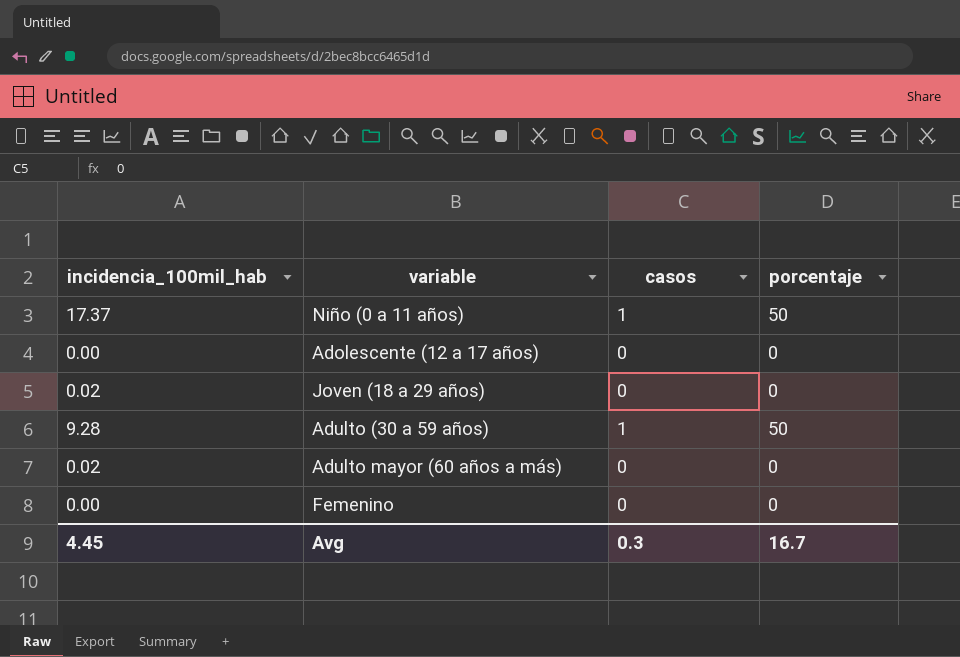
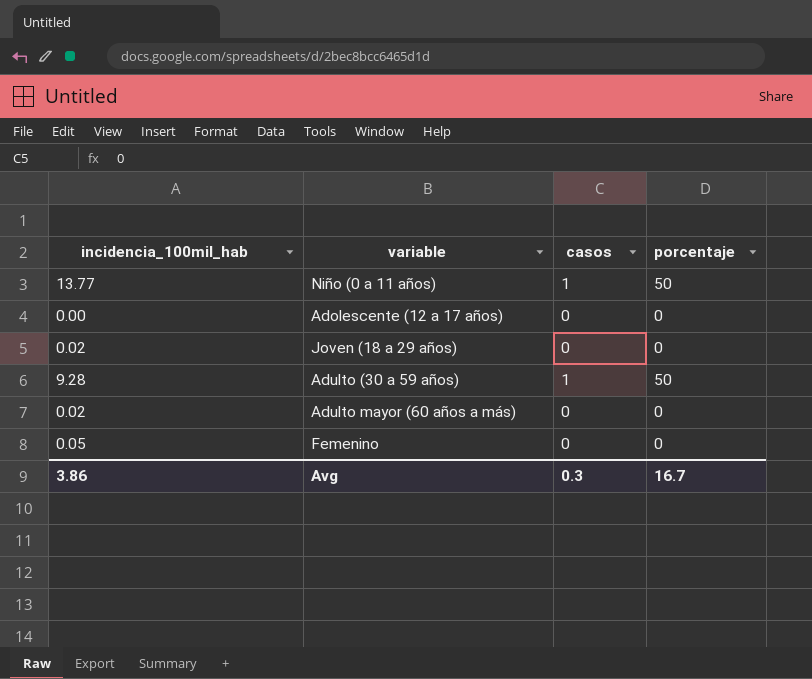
Niño (0 a 11 años) | incidencia_100mil_hab: 17.37 -> 13.77
Femenino | incidencia_100mil_hab: 0.00 -> 0.05
Avg | incidencia_100mil_hab: 4.45 -> 3.86

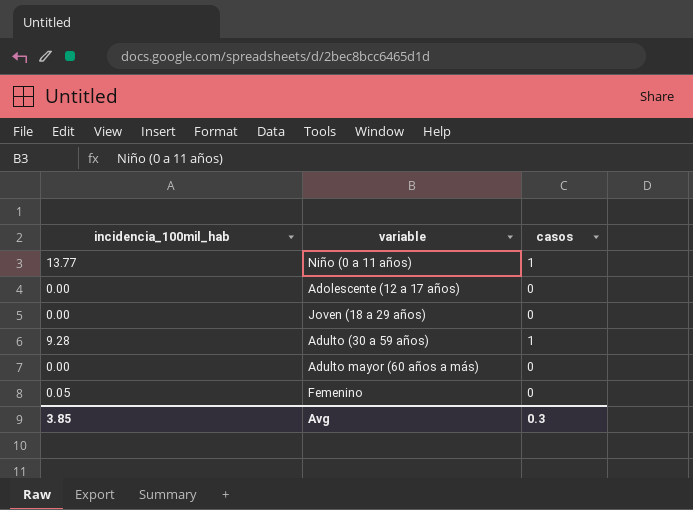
column porcentaje | position: 4 -> none
Joven (18 a 29 años) | incidencia_100mil_hab: 0.02 -> 0.00
Adulto mayor (60 años a más) | incidencia_100mil_hab: 0.02 -> 0.00
Avg | incidencia_100mil_hab: 3.86 -> 3.85

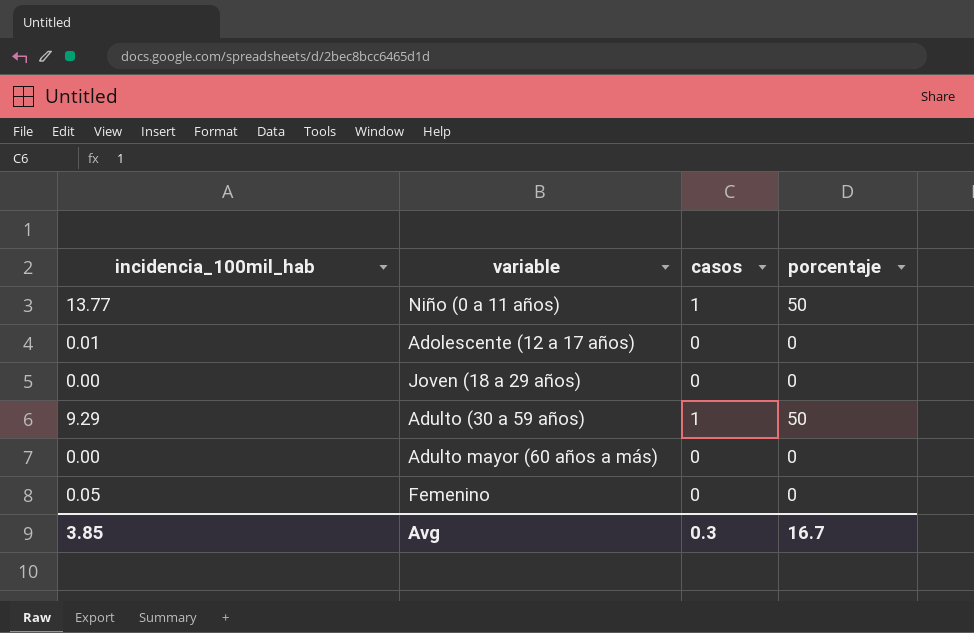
column porcentaje | position: none -> 4
Adolescente (12 a 17 años) | incidencia_100mil_hab: 0.00 -> 0.01
Adulto (30 a 59 años) | incidencia_100mil_hab: 9.28 -> 9.29

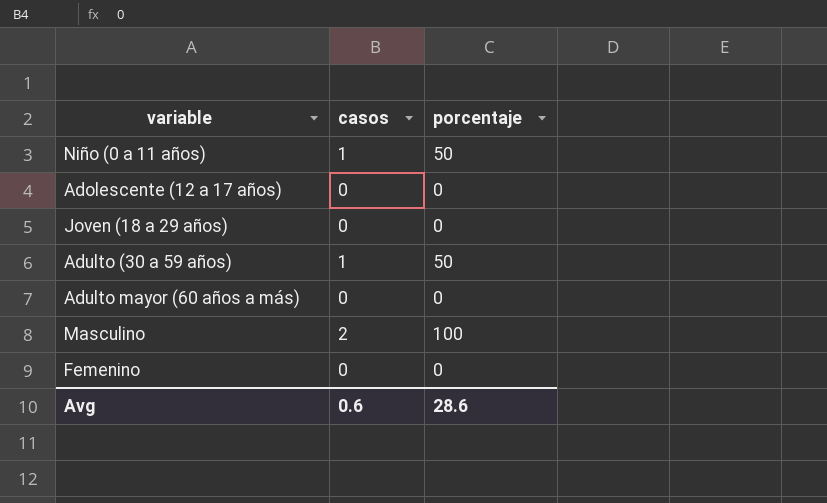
column incidencia_100mil_hab | position: 1 -> none
row Masculino: none -> 2 | 100
Avg | casos: 0.3 -> 0.6
Avg | porcentaje: 16.7 -> 28.6

